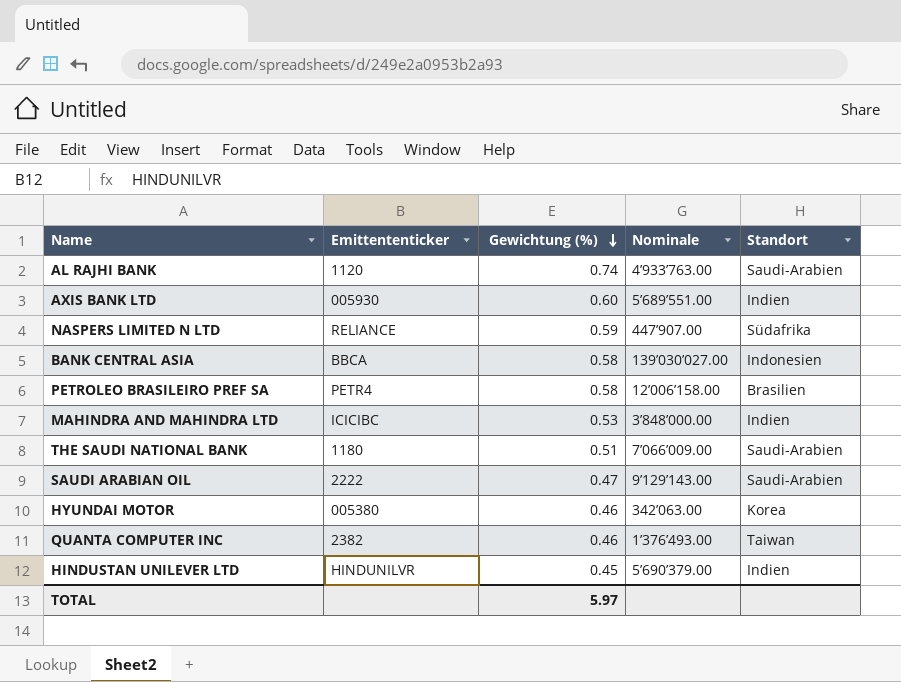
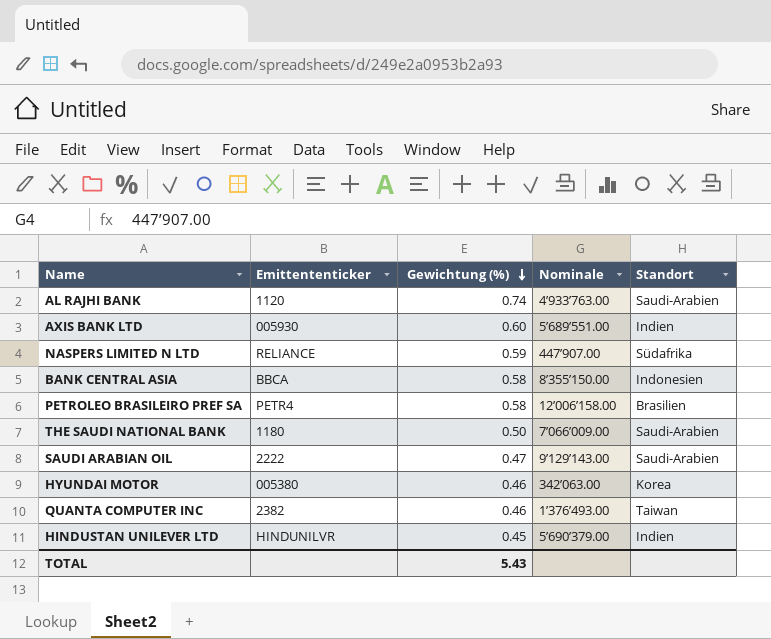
row MAHINDRA AND MAHINDRA LTD: ICICIBC | 0.53 | 3’848’000.00 | Indien -> none
BANK CENTRAL ASIA | Nominale: 139’030’027.00 -> 8’355’150.00
THE SAUDI NATIONAL BANK | Gewichtung (%): 0.51 -> 0.50
TOTAL | Gewichtung (%): 5.97 -> 5.43

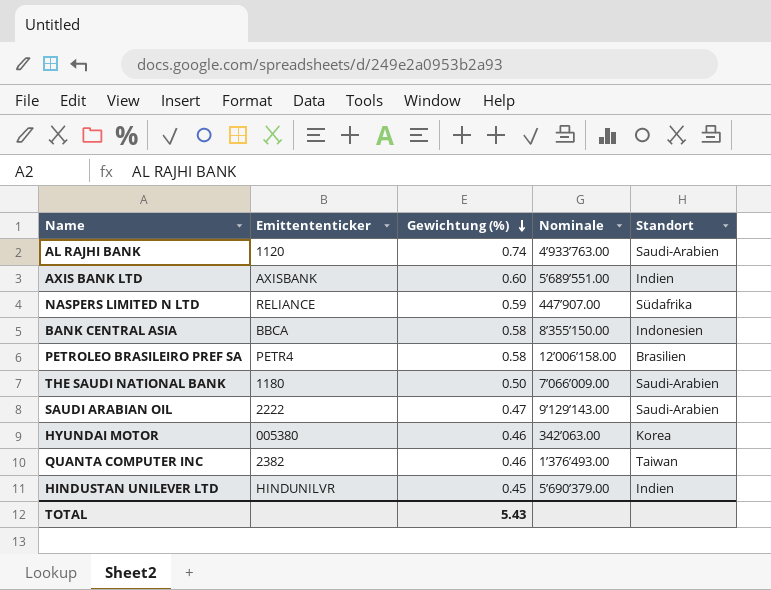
AXIS BANK LTD | Emittententicker: 005930 -> AXISBANK

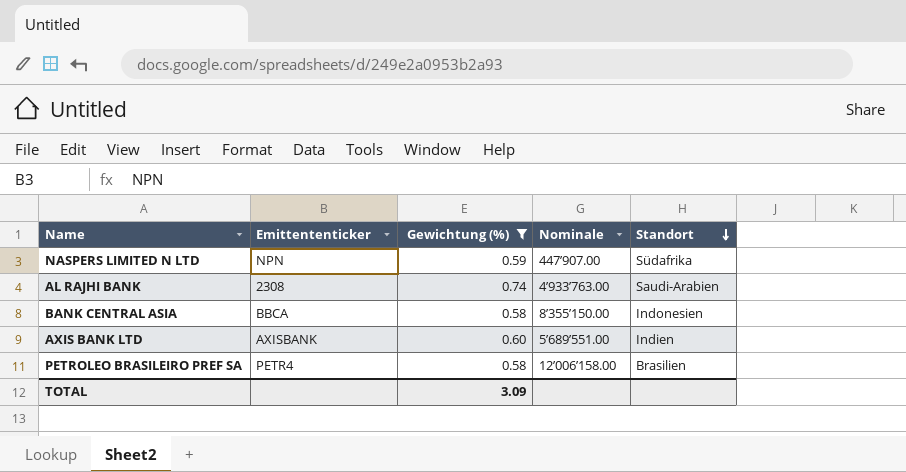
filter: none -> Gewichtung (%) >= 0.58
row order: Gewichtung (%) descending -> Standort descending
NASPERS LIMITED N LTD | Emittententicker: RELIANCE -> NPN
AL RAJHI BANK | Emittententicker: 1120 -> 2308
TOTAL | Gewichtung (%): 5.43 -> 3.09

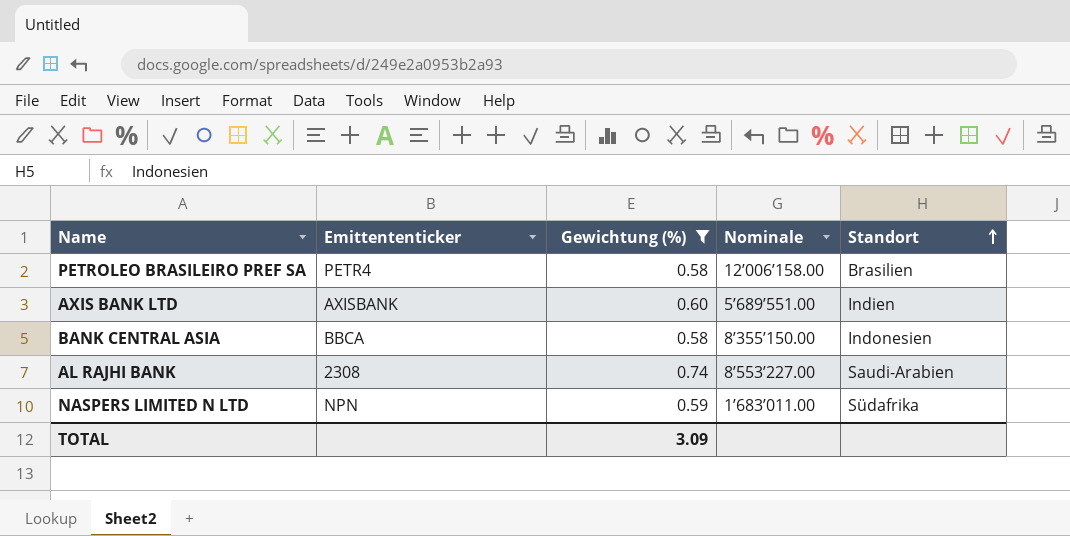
row order: Standort descending -> Standort ascending
AL RAJHI BANK | Nominale: 4’933’763.00 -> 8’553’227.00
NASPERS LIMITED N LTD | Nominale: 447’907.00 -> 1’683’011.00

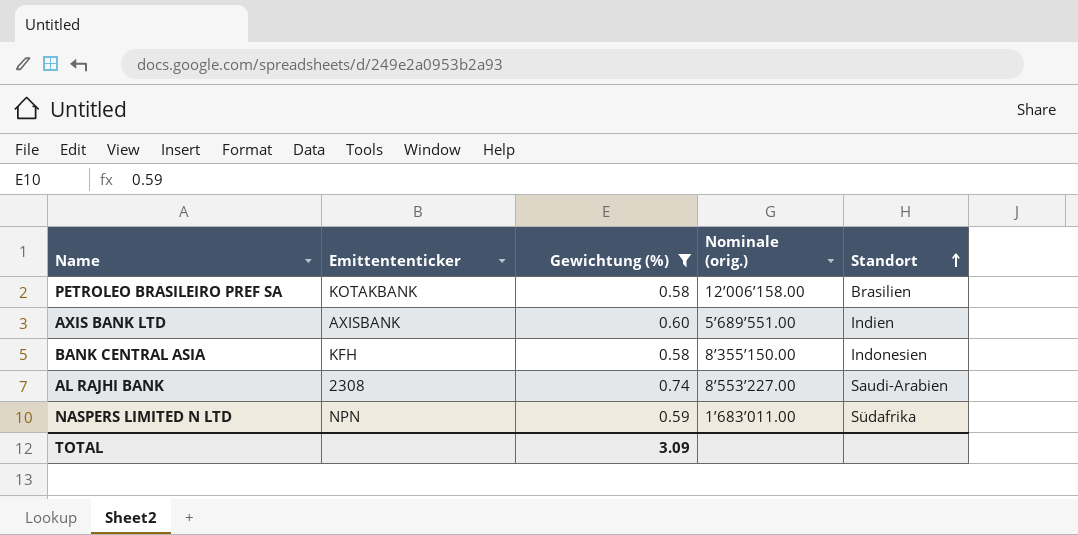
column name: Nominale -> Nominale (orig.)
PETROLEO BRASILEIRO PREF SA | Emittententicker: PETR4 -> KOTAKBANK
BANK CENTRAL ASIA | Emittententicker: BBCA -> KFH

